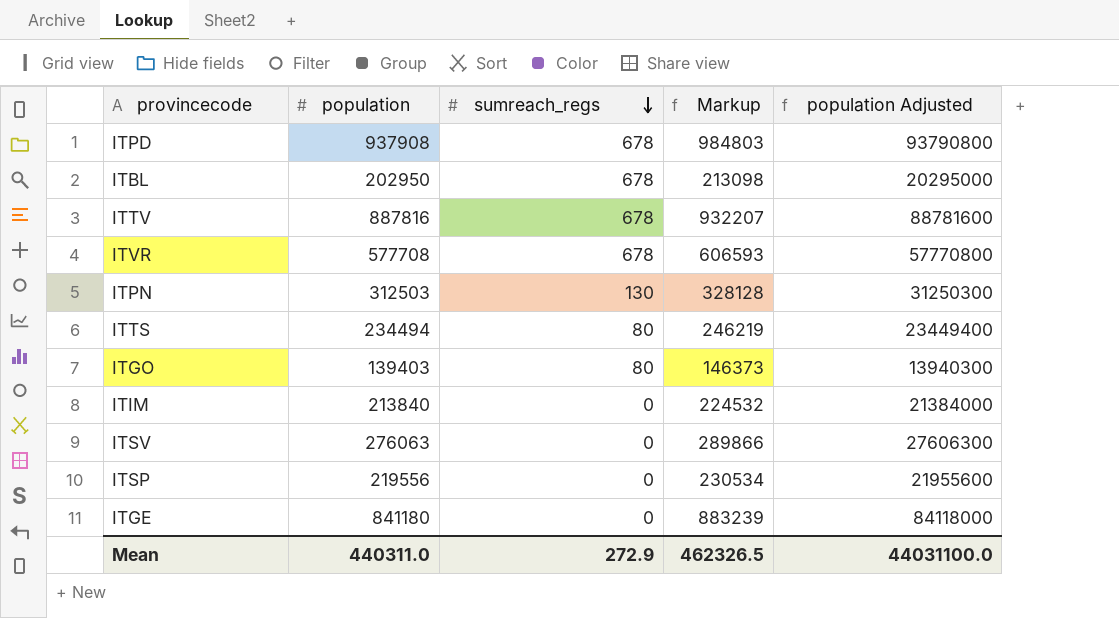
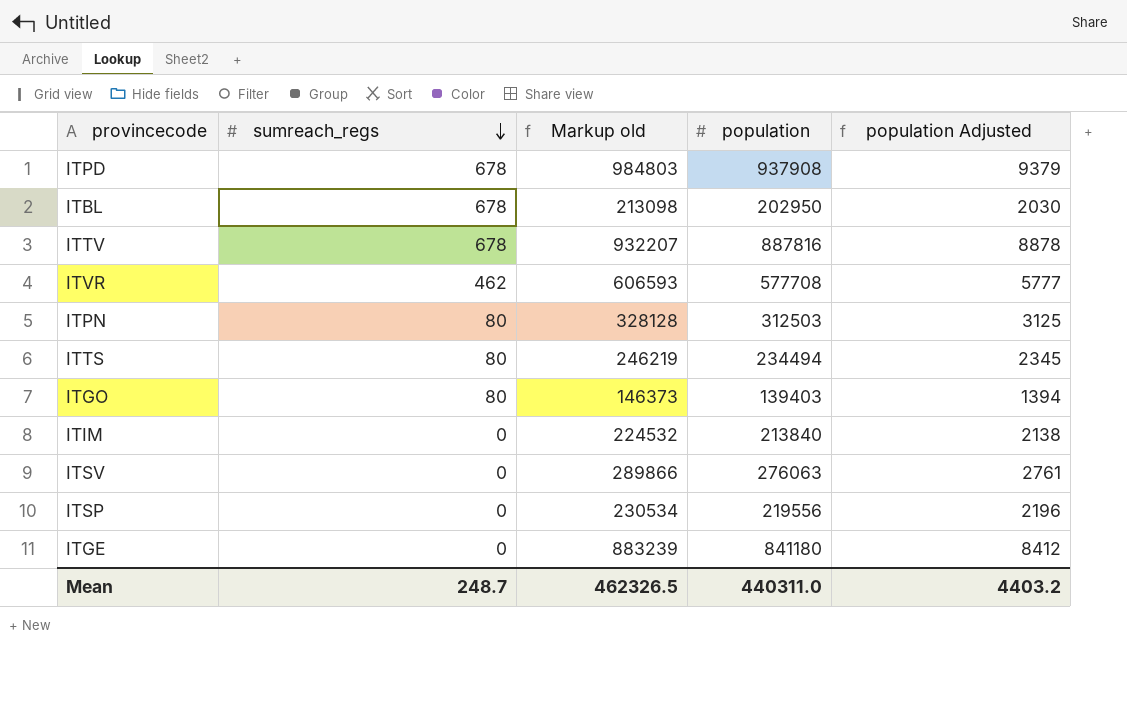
column name: Markup -> Markup old
column population | position: 2 -> 4
column population Adjusted | formula: [population] * 100 -> [population] * 0.01
ITVR | sumreach_regs: 678 -> 462
ITPN | sumreach_regs: 130 -> 80
Mean | sumreach_regs: 272.9 -> 248.7
Mean | population Adjusted: 44031100.0 -> 4403.2

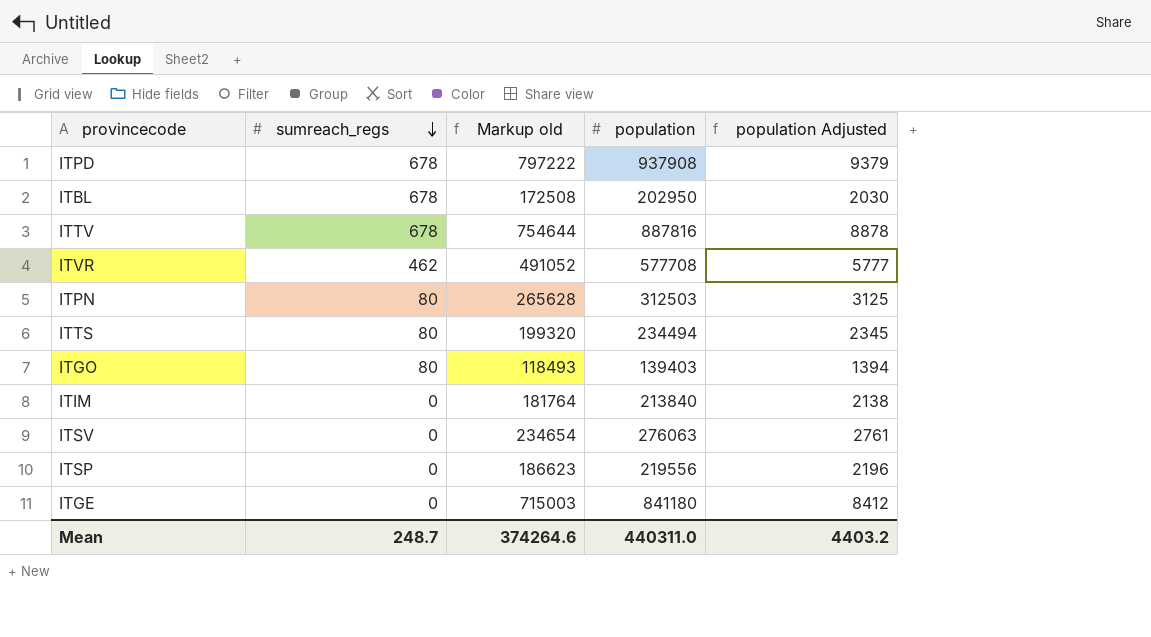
column Markup old | formula: [population] * 1.05 -> [population] * 0.85
Mean | Markup old: 462326.5 -> 374264.6

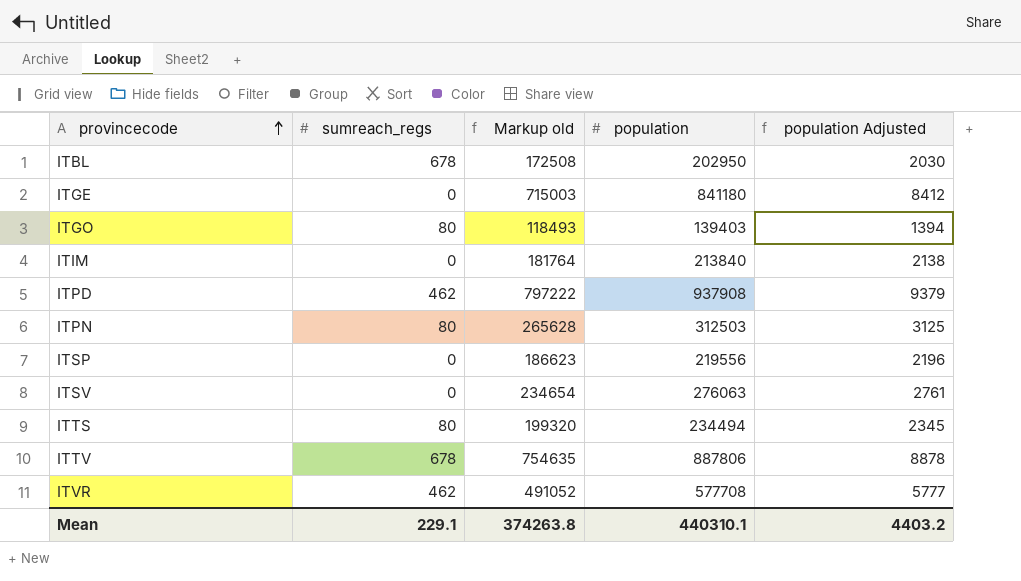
row order: sumreach_regs descending -> provincecode ascending
ITPD | sumreach_regs: 678 -> 462
ITTV | Markup old: 754644 -> 754635
ITTV | population: 887816 -> 887806
Mean | sumreach_regs: 248.7 -> 229.1
Mean | Markup old: 374264.6 -> 374263.8
Mean | population: 440311.0 -> 440310.1

